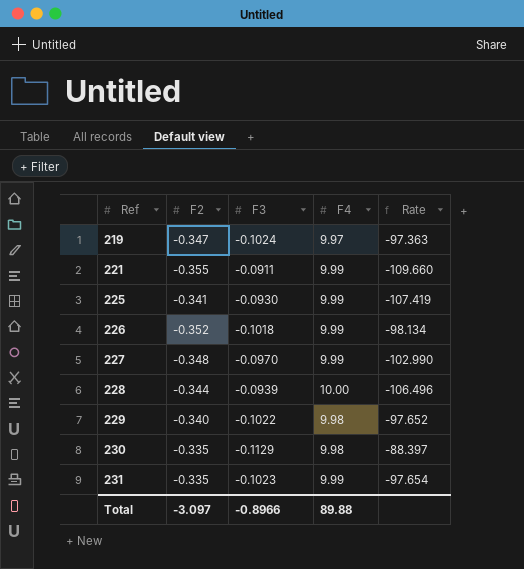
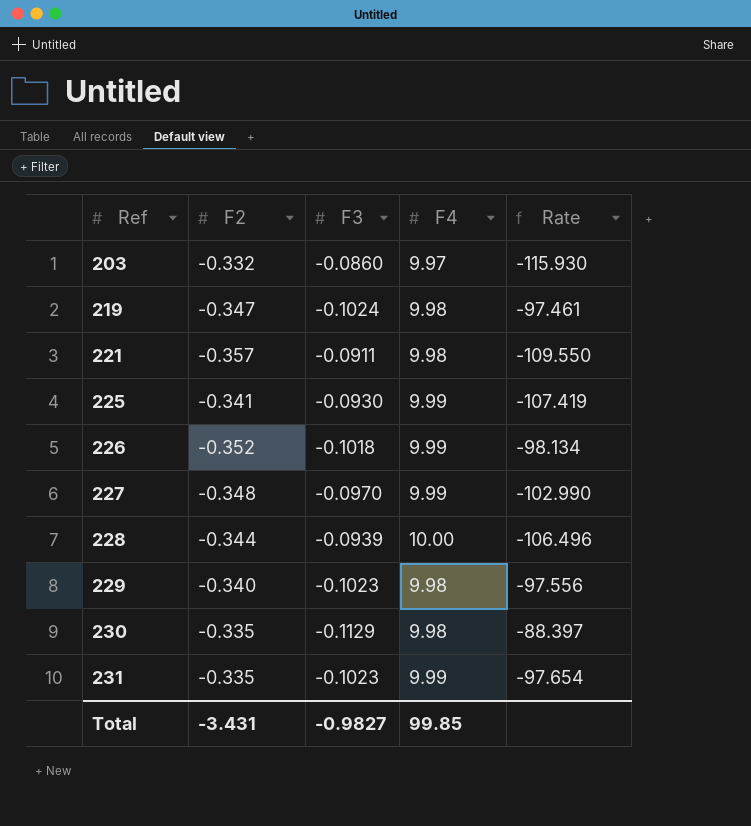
row 203: none -> -0.332 | -0.0860 | 9.97 | -115.930
219 | F4: 9.97 -> 9.98
219 | Rate: -97.363 -> -97.461
221 | F2: -0.355 -> -0.357
221 | F4: 9.99 -> 9.98
221 | Rate: -109.660 -> -109.550
229 | F3: -0.1022 -> -0.1023
229 | Rate: -97.652 -> -97.556
Total | F2: -3.097 -> -3.431
Total | F3: -0.8966 -> -0.9827
Total | F4: 89.88 -> 99.85

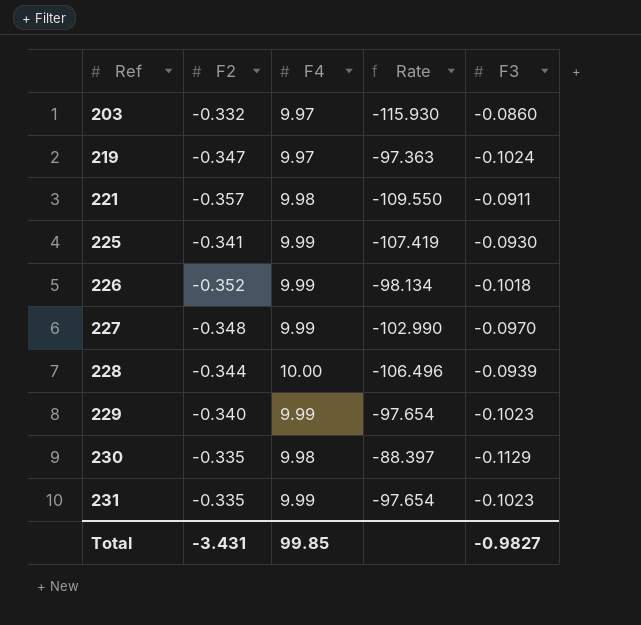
column F3 | position: 3 -> 5
219 | F4: 9.98 -> 9.97
219 | Rate: -97.461 -> -97.363
229 | F4: 9.98 -> 9.99
229 | Rate: -97.556 -> -97.654

